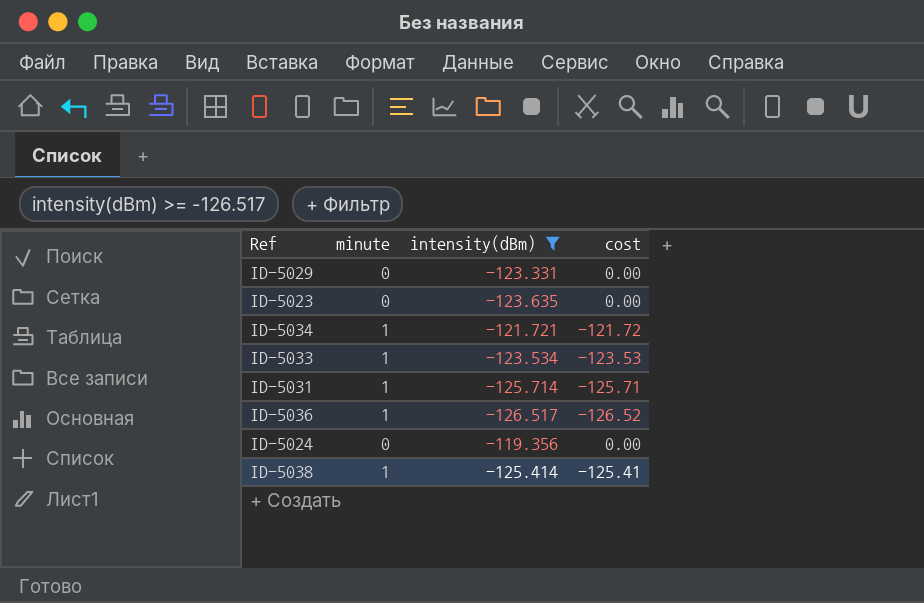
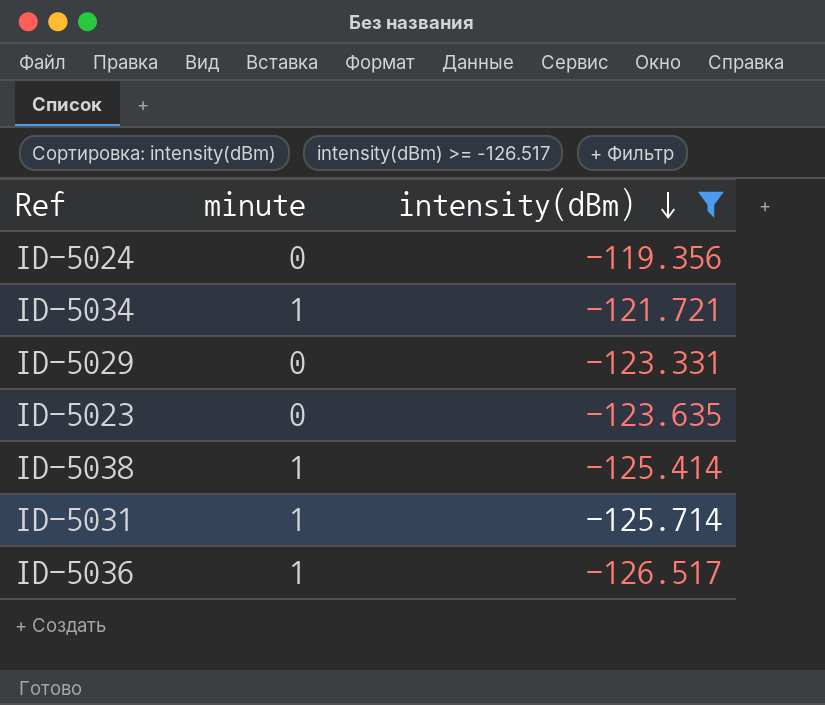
row order: none -> intensity(dBm) descending
column cost | formula: [minute] * [intensity(dBm)] -> none
row ID-5033: 1 | -123.534 | -123.53 -> none

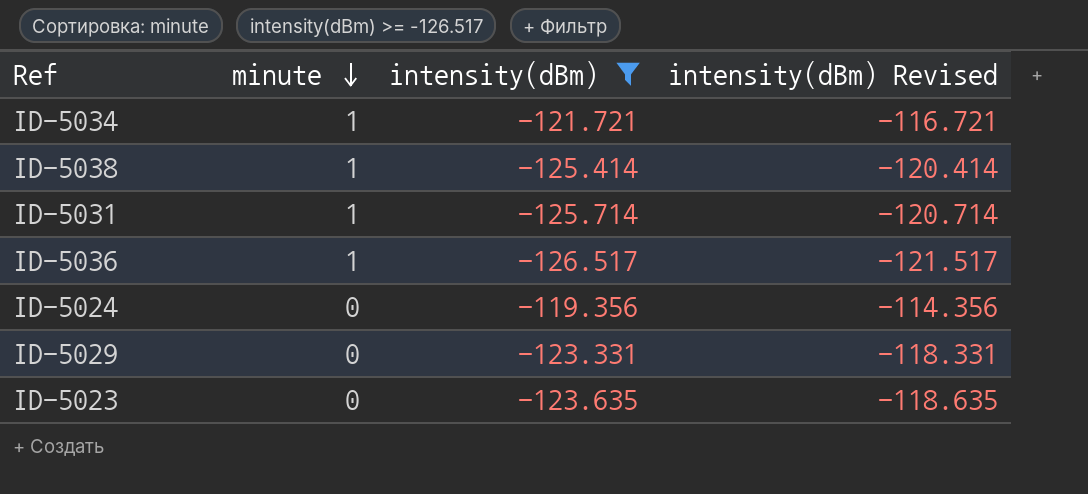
row order: intensity(dBm) descending -> minute descending
column intensity(dBm) Revised | formula: none -> [intensity(dBm)] + 5

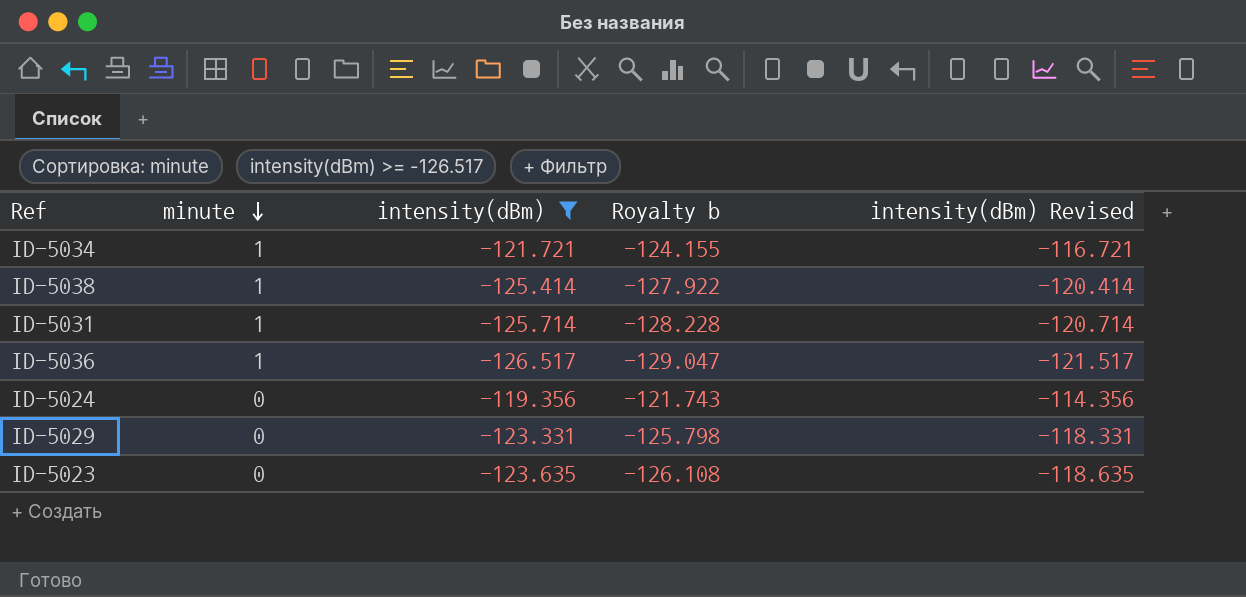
column Royalty b | formula: none -> [intensity(dBm)] * 1.02

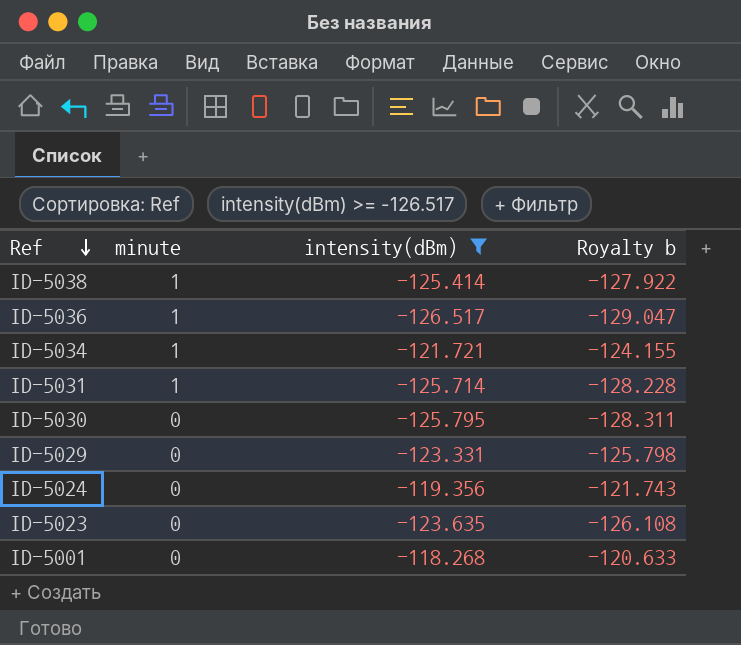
row order: minute descending -> Ref descending
column intensity(dBm) Revised | formula: [intensity(dBm)] + 5 -> none
row ID-5030: none -> 0 | -125.795 | -128.311
row ID-5001: none -> 0 | -118.268 | -120.633

